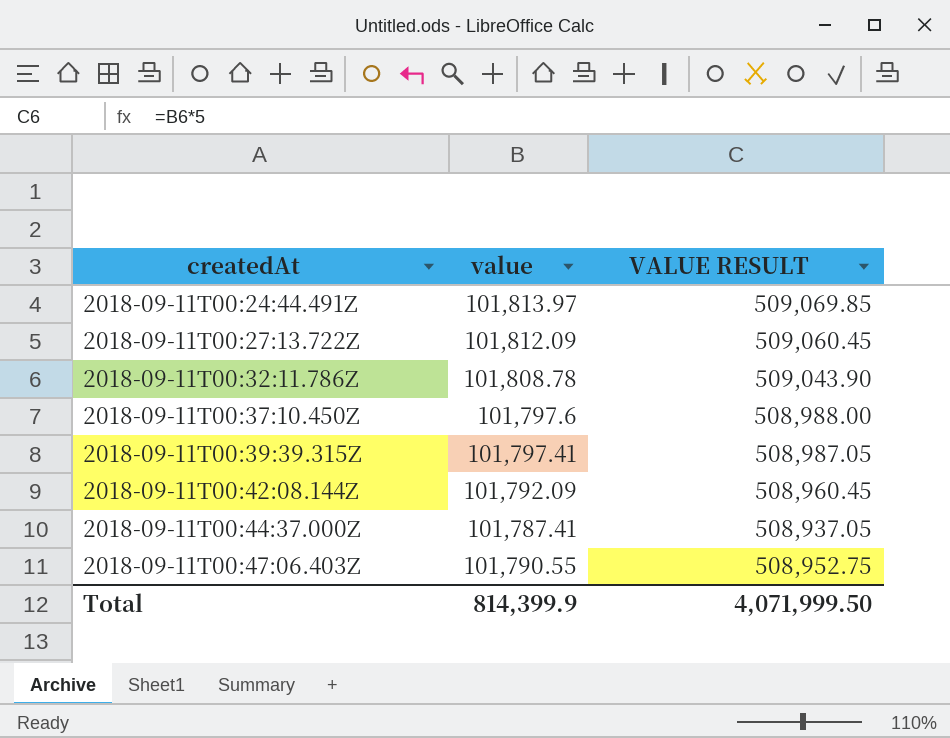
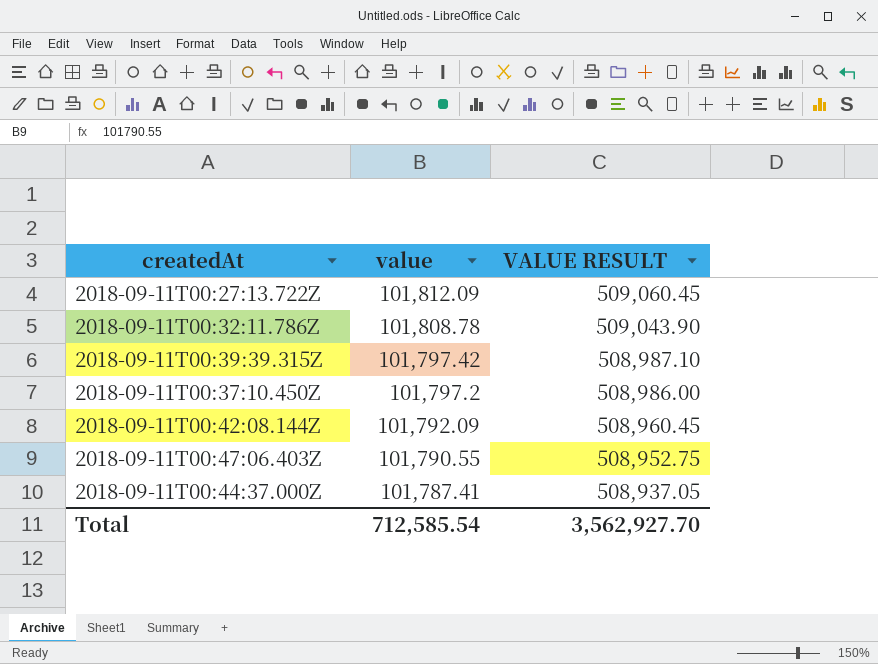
row order: createdAt ascending -> value descending
row 2018-09-11T00:24:44.491Z: 101,813.97 | 509,069.85 -> none
2018-09-11T00:39:39.315Z | value: 101,797.41 -> 101,797.42
2018-09-11T00:39:39.315Z | VALUE RESULT: 508,987.05 -> 508,987.10
2018-09-11T00:37:10.450Z | value: 101,797.6 -> 101,797.2
2018-09-11T00:37:10.450Z | VALUE RESULT: 508,988.00 -> 508,986.00
Total | value: 814,399.9 -> 712,585.54
Total | VALUE RESULT: 4,071,999.50 -> 3,562,927.70

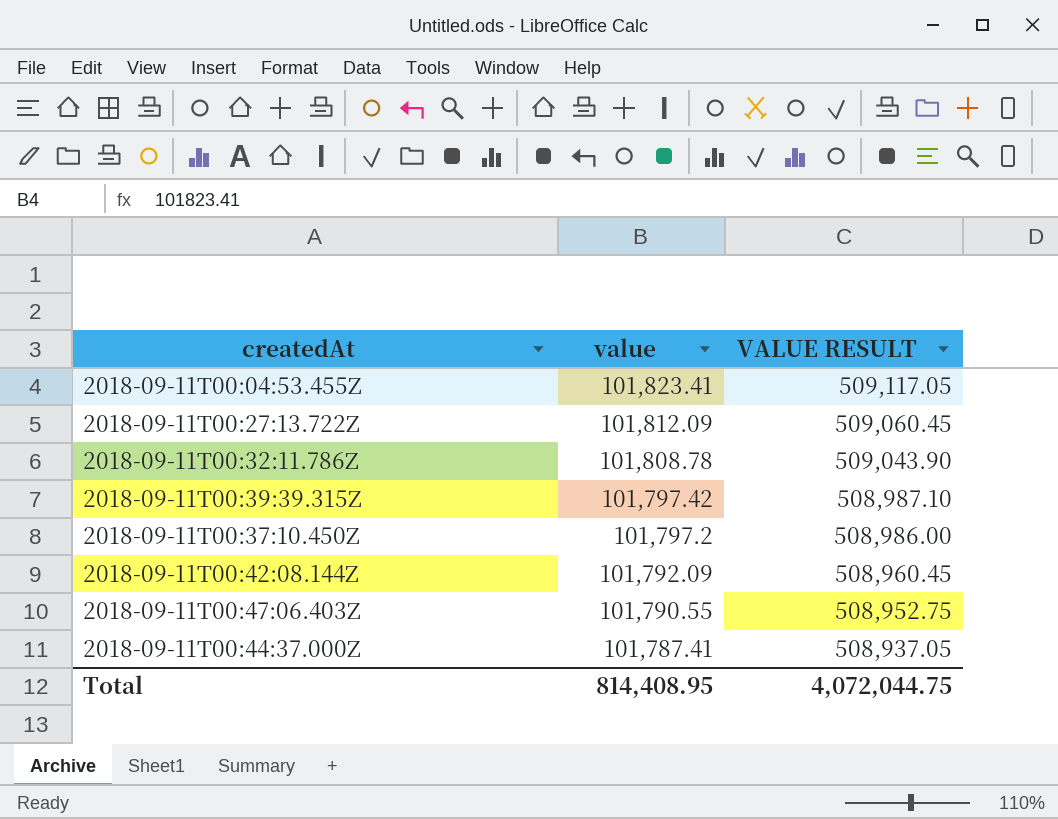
row 2018-09-11T00:04:53.455Z: none -> 101,823.41 | 509,117.05
Total | value: 712,585.54 -> 814,408.95
Total | VALUE RESULT: 3,562,927.70 -> 4,072,044.75

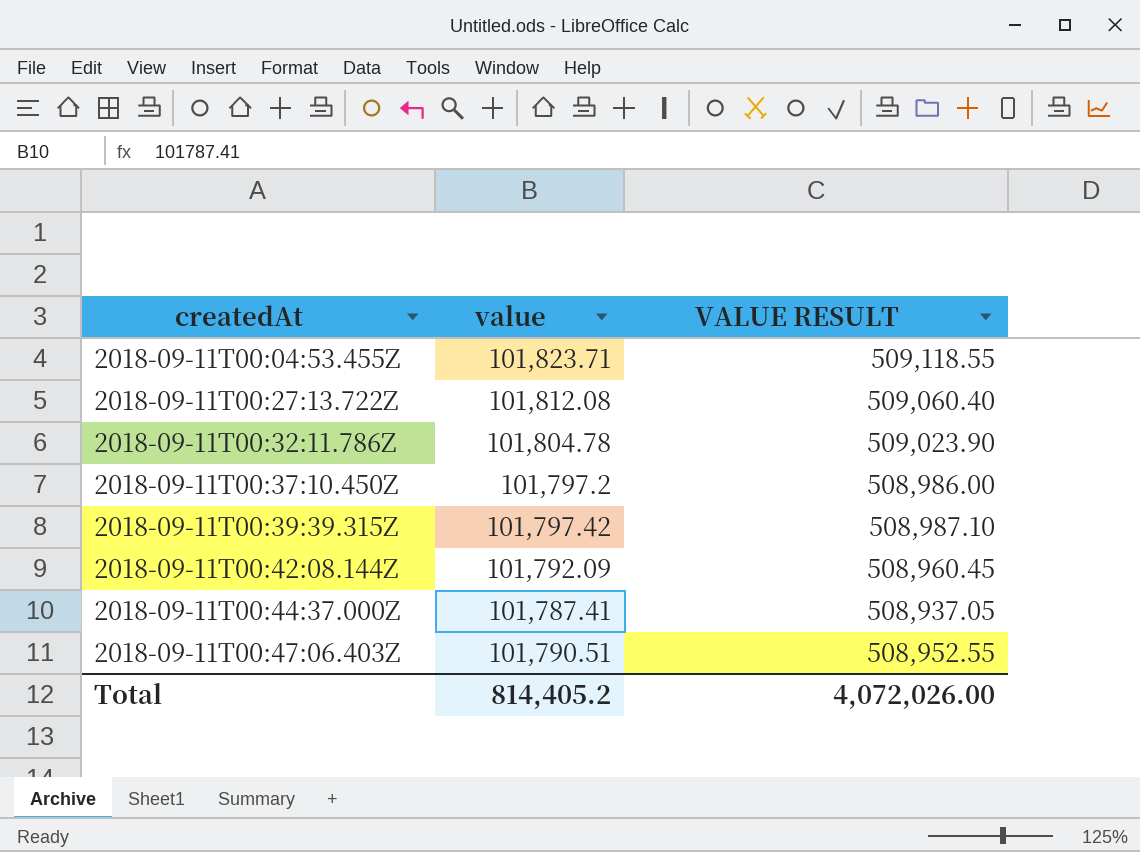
row order: value descending -> createdAt ascending
2018-09-11T00:04:53.455Z | value: 101,823.41 -> 101,823.71
2018-09-11T00:04:53.455Z | VALUE RESULT: 509,117.05 -> 509,118.55
2018-09-11T00:27:13.722Z | value: 101,812.09 -> 101,812.08
2018-09-11T00:27:13.722Z | VALUE RESULT: 509,060.45 -> 509,060.40
2018-09-11T00:32:11.786Z | value: 101,808.78 -> 101,804.78
2018-09-11T00:32:11.786Z | VALUE RESULT: 509,043.90 -> 509,023.90
2018-09-11T00:47:06.403Z | value: 101,790.55 -> 101,790.51
2018-09-11T00:47:06.403Z | VALUE RESULT: 508,952.75 -> 508,952.55
Total | value: 814,408.95 -> 814,405.2
Total | VALUE RESULT: 4,072,044.75 -> 4,072,026.00

